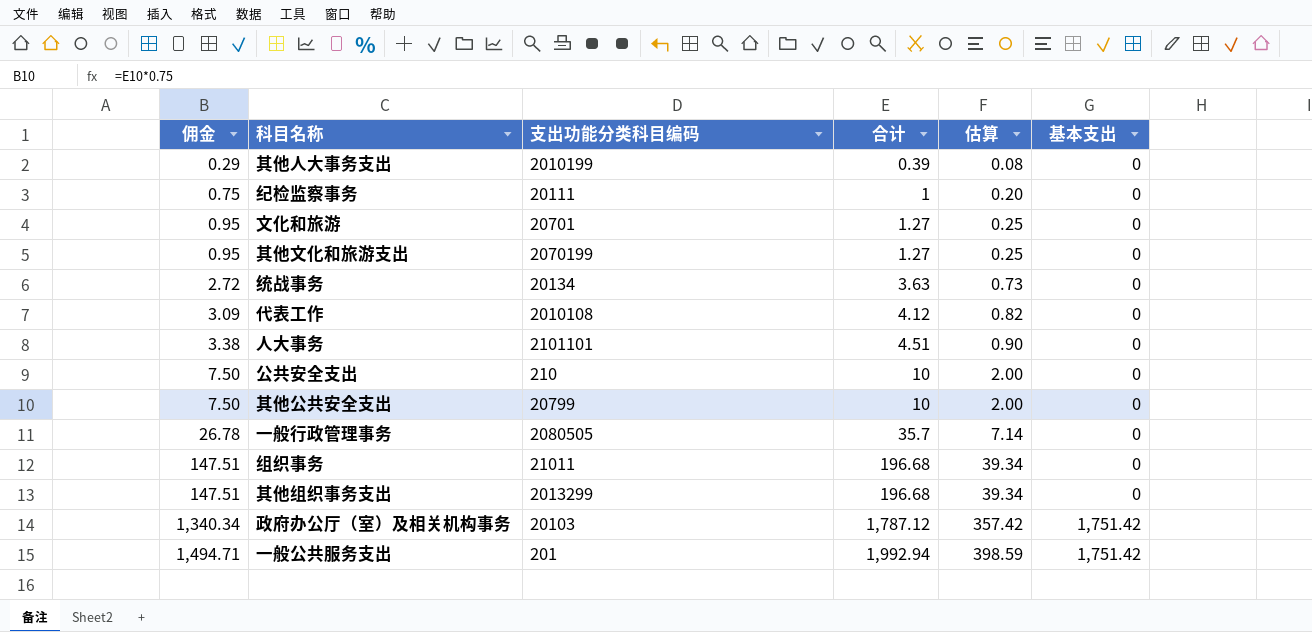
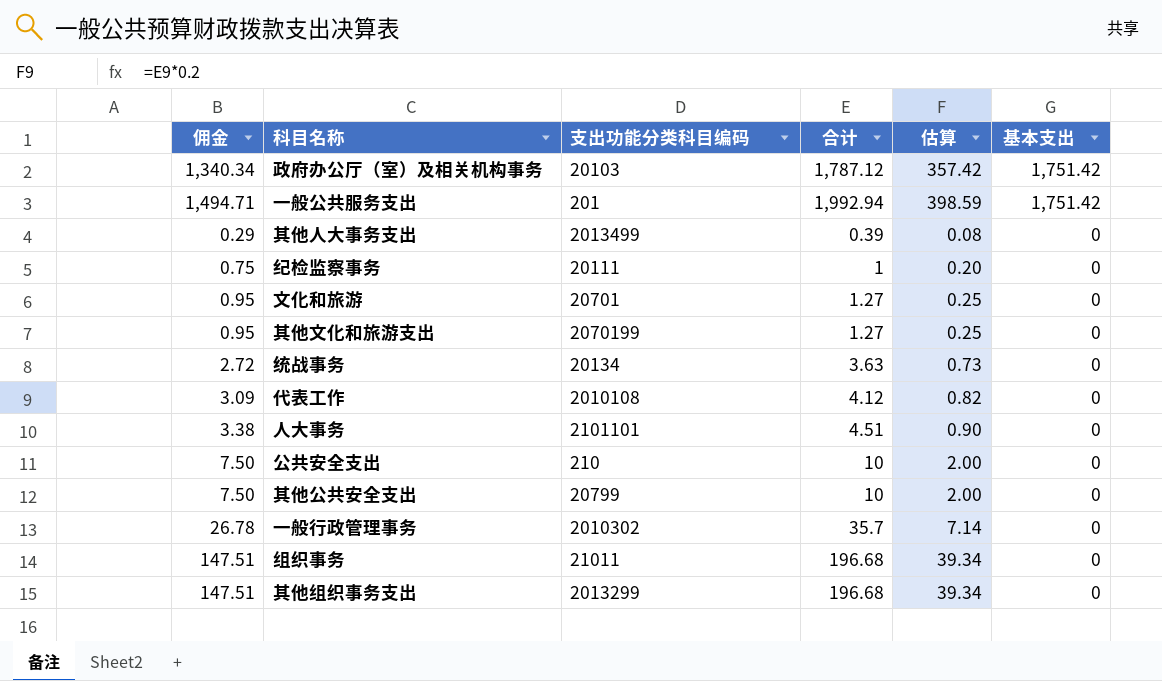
row order: 佣金 ascending -> 基本支出 descending
其他人大事务支出 | 支出功能分类科目编码: 2010199 -> 2013499
一般行政管理事务 | 支出功能分类科目编码: 2080505 -> 2010302

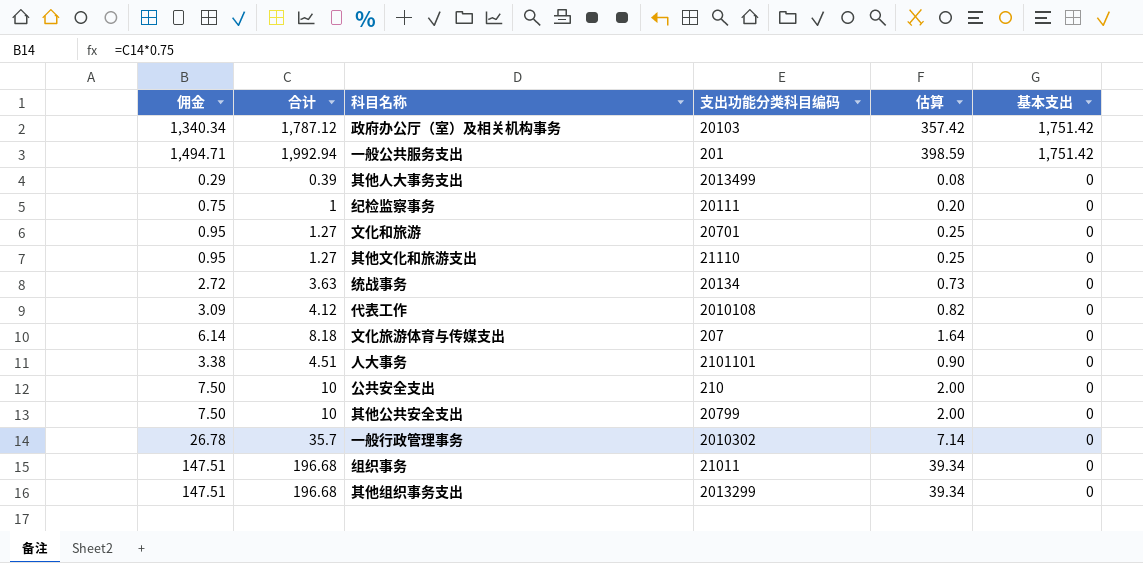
column 合计 | position: 4 -> 2
其他文化和旅游支出 | 支出功能分类科目编码: 2070199 -> 21110
row 文化旅游体育与传媒支出: none -> 6.14 | 8.18 | 207 | 1.64 | 0

